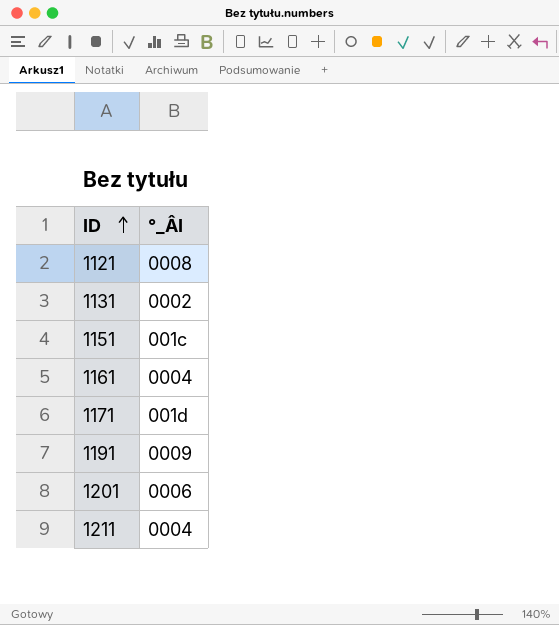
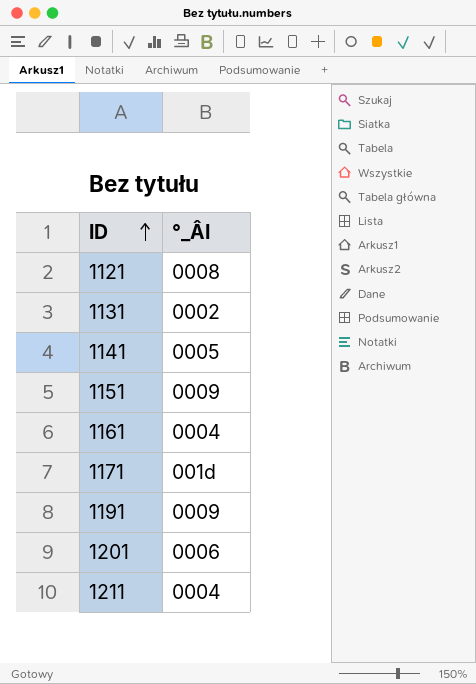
row 1141: none -> 0005
1151 | °_ÂI: 001c -> 0009

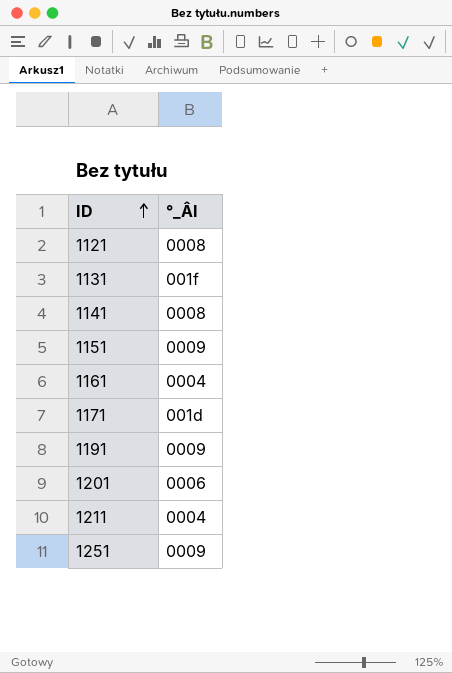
1131 | °_ÂI: 0002 -> 001f
1141 | °_ÂI: 0005 -> 0008
row 1251: none -> 0009

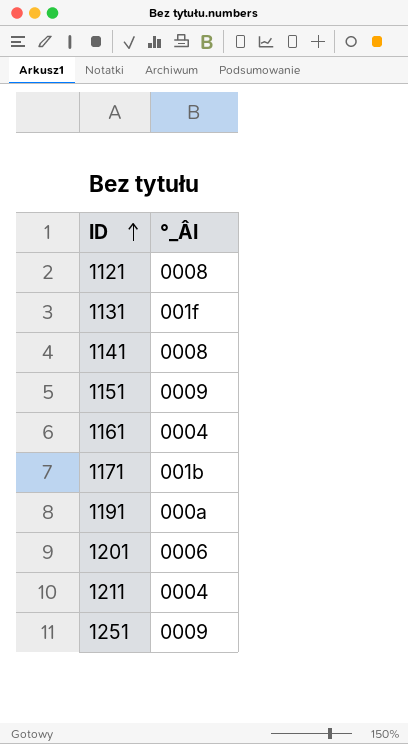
1171 | °_ÂI: 001d -> 001b
1191 | °_ÂI: 0009 -> 000a

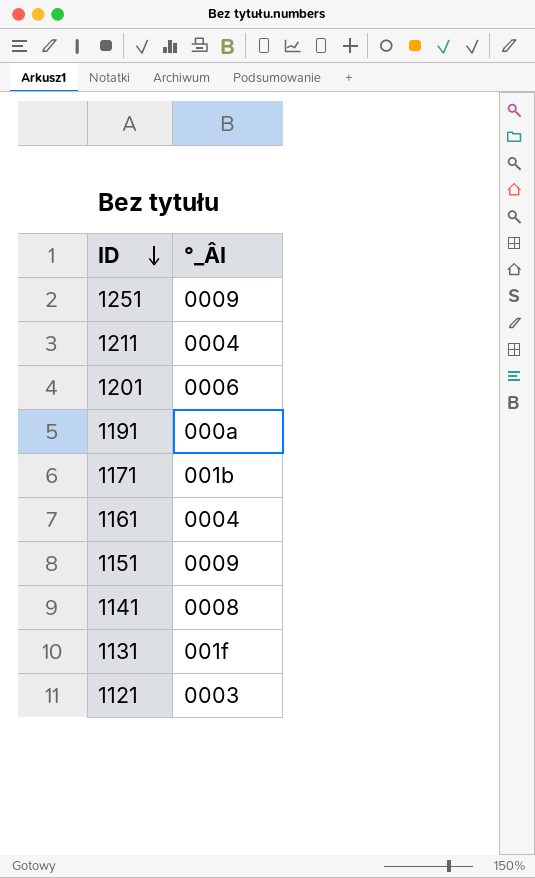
row order: ID ascending -> ID descending
1121 | °_ÂI: 0008 -> 0003

